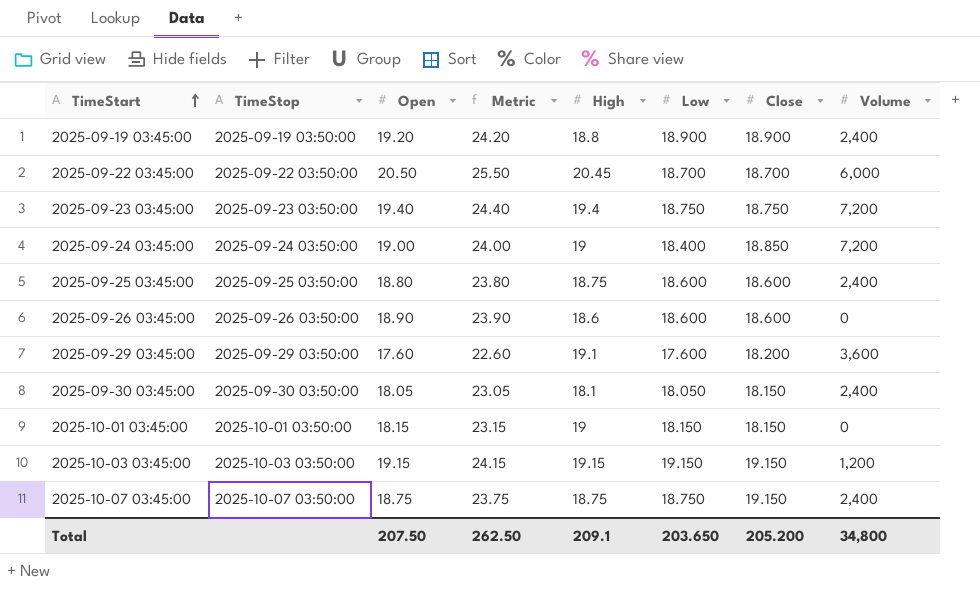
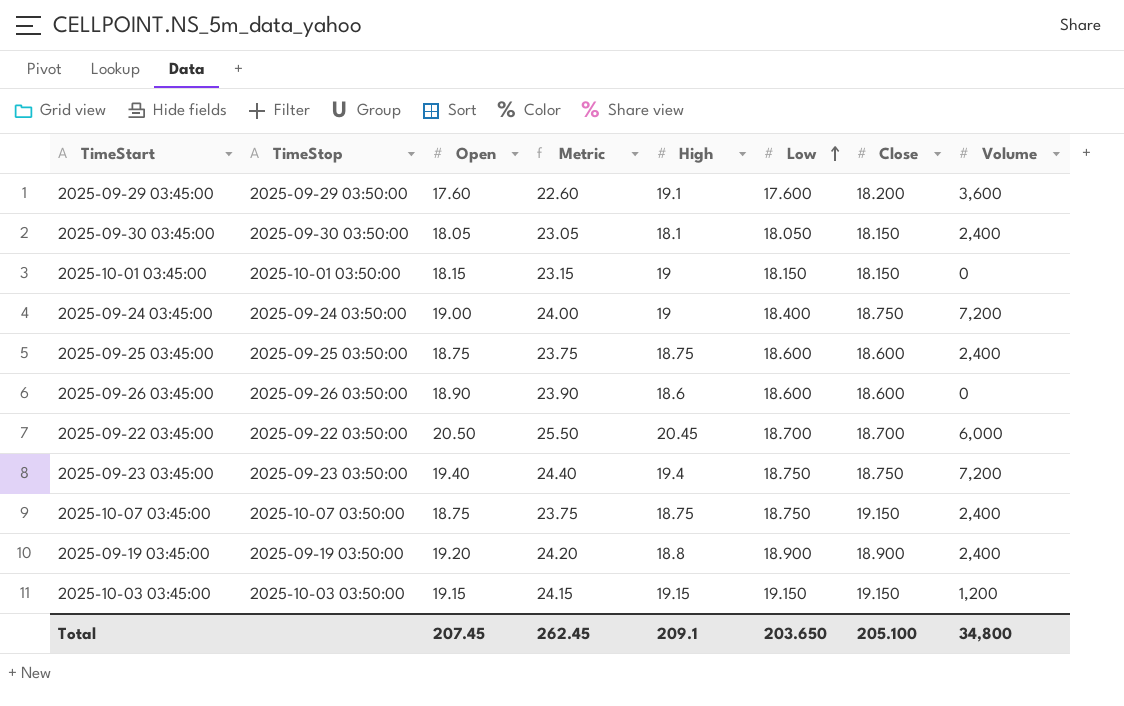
row order: TimeStart ascending -> Low ascending
2025-09-24 03:45:00 | Close: 18.850 -> 18.750
2025-09-25 03:45:00 | Open: 18.80 -> 18.75
2025-09-25 03:45:00 | Metric: 23.80 -> 23.75
Total | Open: 207.50 -> 207.45
Total | Metric: 262.50 -> 262.45
Total | Close: 205.200 -> 205.100

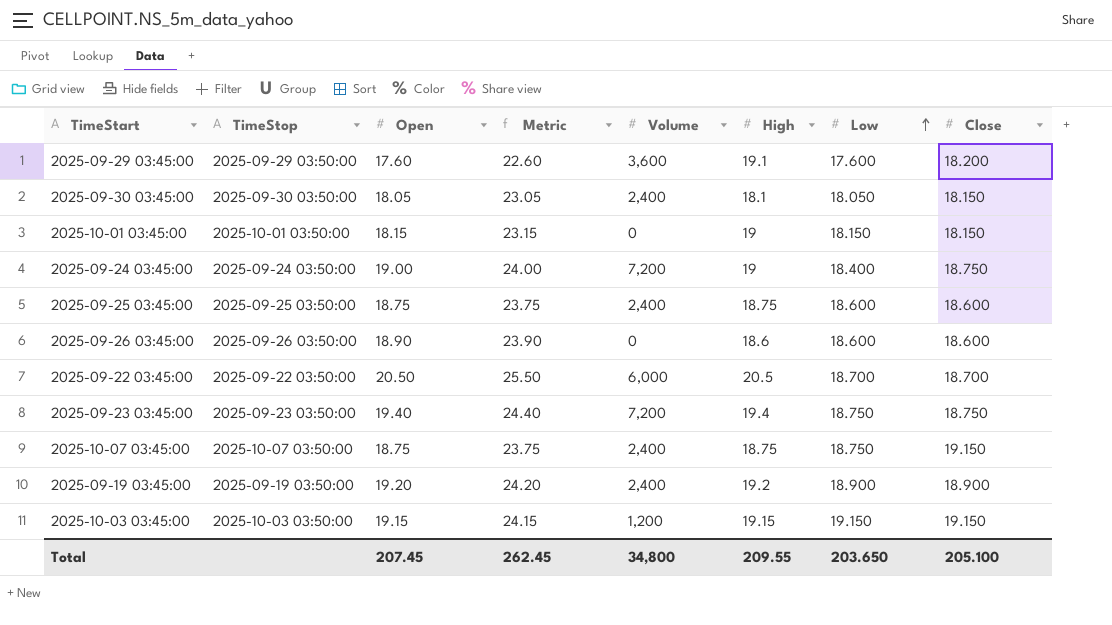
column Volume | position: 8 -> 5
2025-09-22 03:45:00 | High: 20.45 -> 20.5
2025-09-19 03:45:00 | High: 18.8 -> 19.2
Total | High: 209.1 -> 209.55

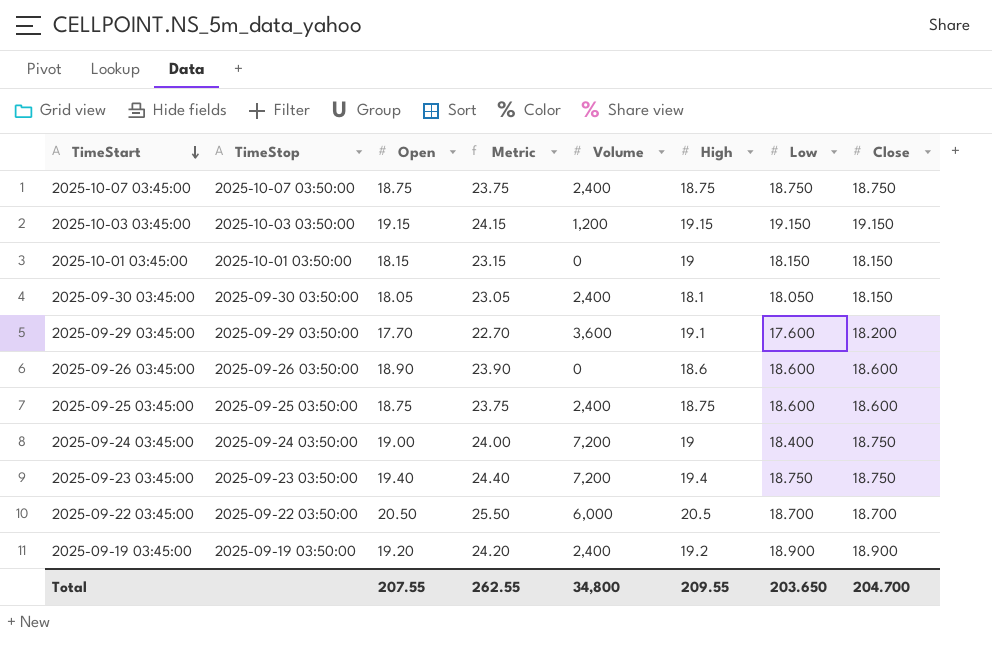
row order: Low ascending -> TimeStart descending
2025-10-07 03:45:00 | Close: 19.150 -> 18.750
2025-09-29 03:45:00 | Open: 17.60 -> 17.70
2025-09-29 03:45:00 | Metric: 22.60 -> 22.70
Total | Open: 207.45 -> 207.55
Total | Metric: 262.45 -> 262.55
Total | Close: 205.100 -> 204.700

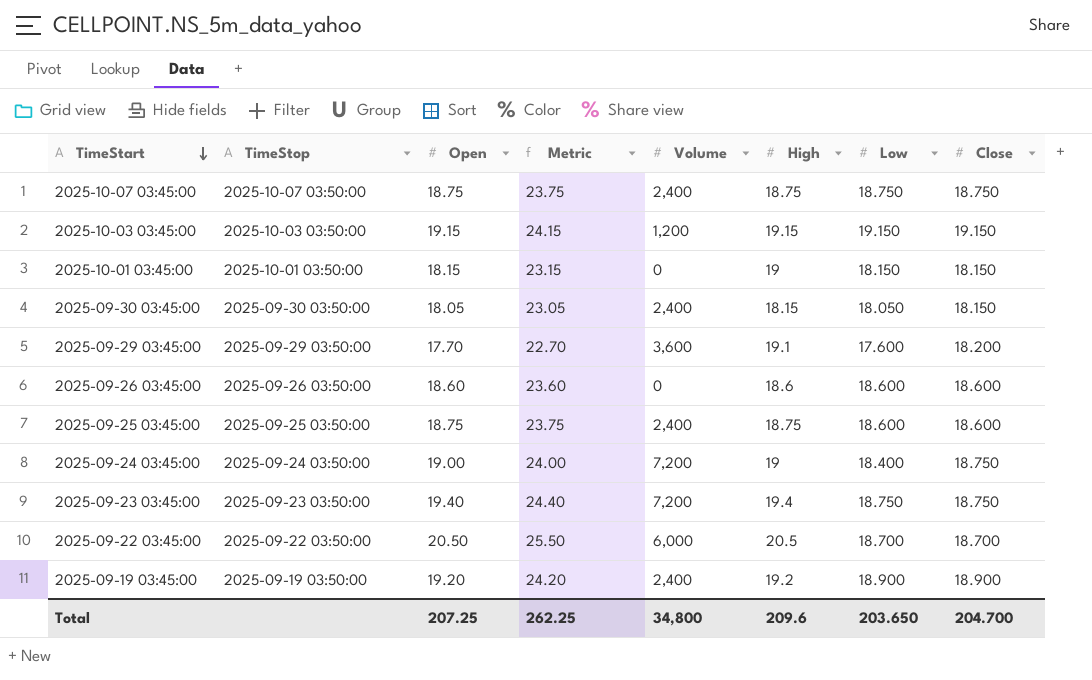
2025-09-30 03:45:00 | High: 18.1 -> 18.15
2025-09-26 03:45:00 | Open: 18.90 -> 18.60
2025-09-26 03:45:00 | Metric: 23.90 -> 23.60
Total | Open: 207.55 -> 207.25
Total | Metric: 262.55 -> 262.25
Total | High: 209.55 -> 209.6

